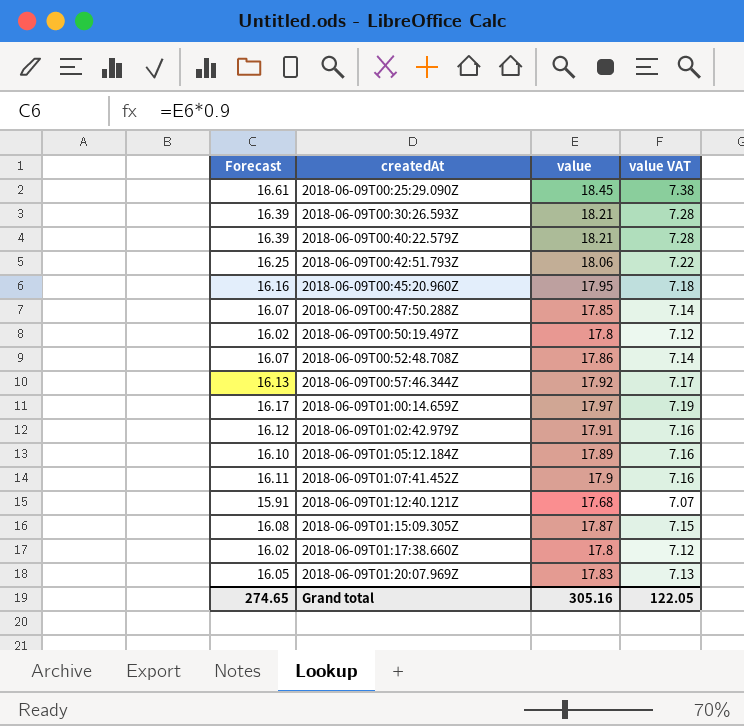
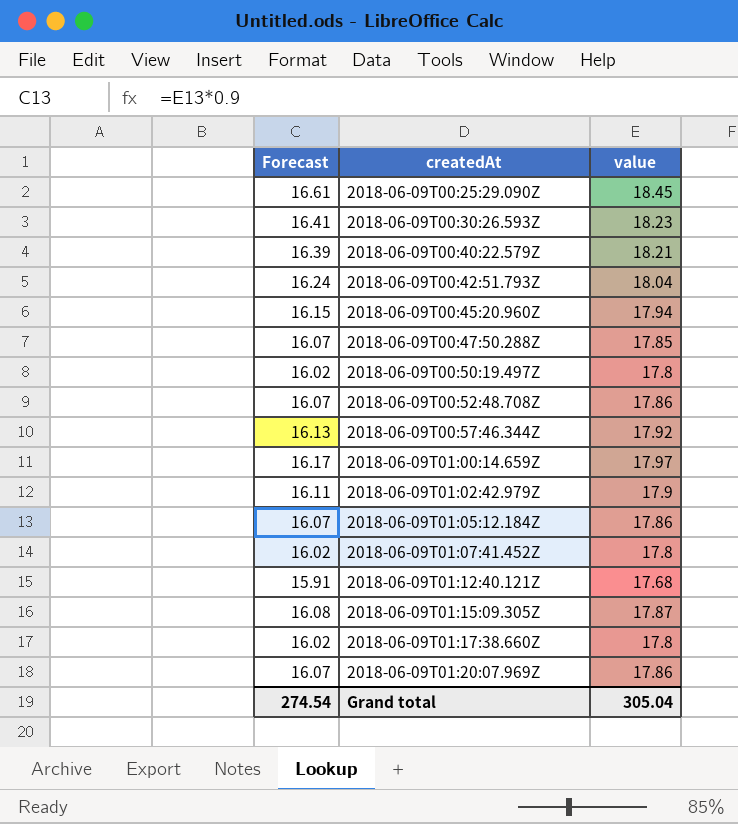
column value VAT | formula: [value] * 0.4 -> none
2018-06-09T00:30:26.593Z | Forecast: 16.39 -> 16.41
2018-06-09T00:30:26.593Z | value: 18.21 -> 18.23
2018-06-09T00:42:51.793Z | Forecast: 16.25 -> 16.24
2018-06-09T00:42:51.793Z | value: 18.06 -> 18.04
2018-06-09T00:45:20.960Z | Forecast: 16.16 -> 16.15
2018-06-09T00:45:20.960Z | value: 17.95 -> 17.94
2018-06-09T01:02:42.979Z | Forecast: 16.12 -> 16.11
2018-06-09T01:02:42.979Z | value: 17.91 -> 17.9
2018-06-09T01:05:12.184Z | Forecast: 16.10 -> 16.07
2018-06-09T01:05:12.184Z | value: 17.89 -> 17.86
2018-06-09T01:07:41.452Z | Forecast: 16.11 -> 16.02
2018-06-09T01:07:41.452Z | value: 17.9 -> 17.8
2018-06-09T01:20:07.969Z | Forecast: 16.05 -> 16.07
2018-06-09T01:20:07.969Z | value: 17.83 -> 17.86
Grand total | Forecast: 274.65 -> 274.54
Grand total | value: 305.16 -> 305.04

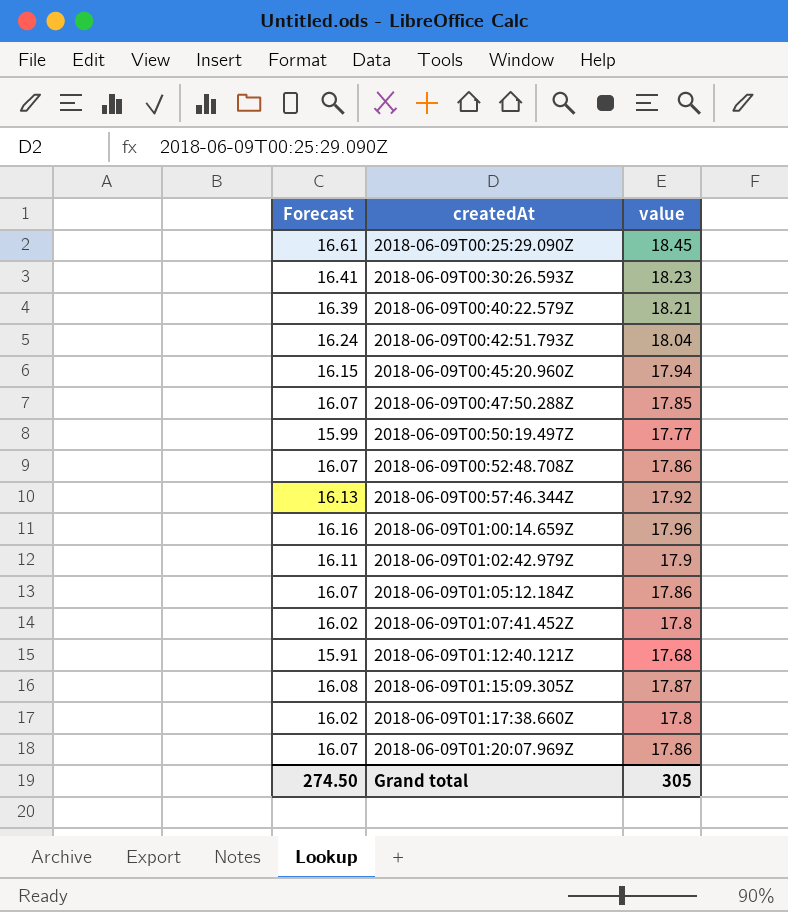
2018-06-09T00:50:19.497Z | Forecast: 16.02 -> 15.99
2018-06-09T00:50:19.497Z | value: 17.8 -> 17.77
2018-06-09T01:00:14.659Z | Forecast: 16.17 -> 16.16
2018-06-09T01:00:14.659Z | value: 17.97 -> 17.96
Grand total | Forecast: 274.54 -> 274.50
Grand total | value: 305.04 -> 305

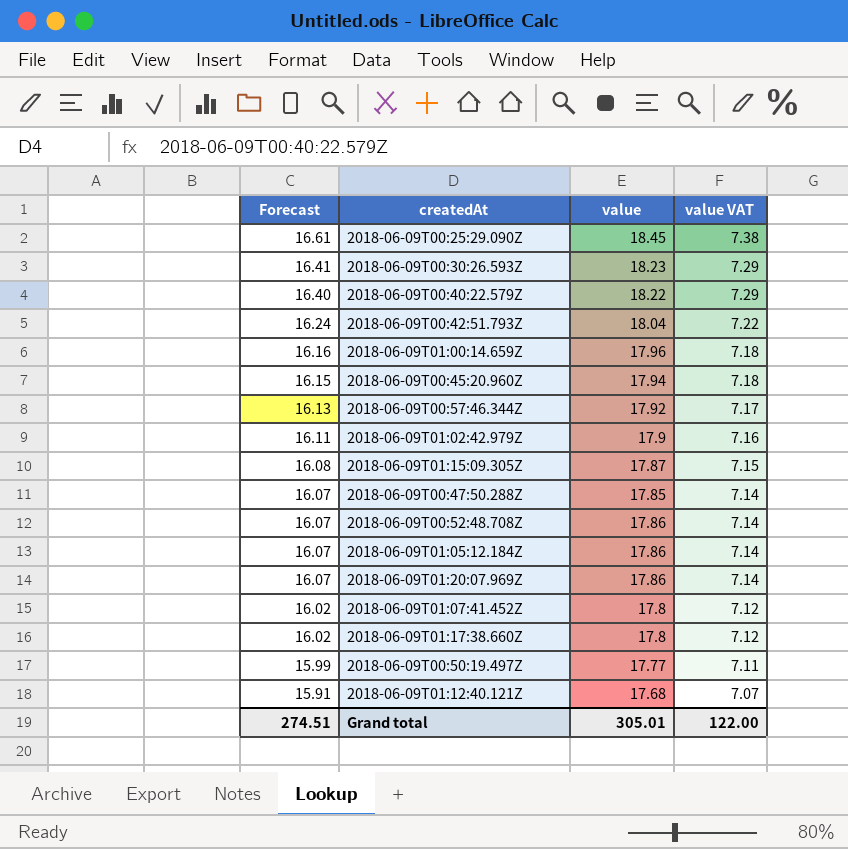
row order: createdAt ascending -> Forecast descending
column value VAT | formula: none -> [value] * 0.4
2018-06-09T00:40:22.579Z | Forecast: 16.39 -> 16.40
2018-06-09T00:40:22.579Z | value: 18.21 -> 18.22
Grand total | Forecast: 274.50 -> 274.51
Grand total | value: 305 -> 305.01

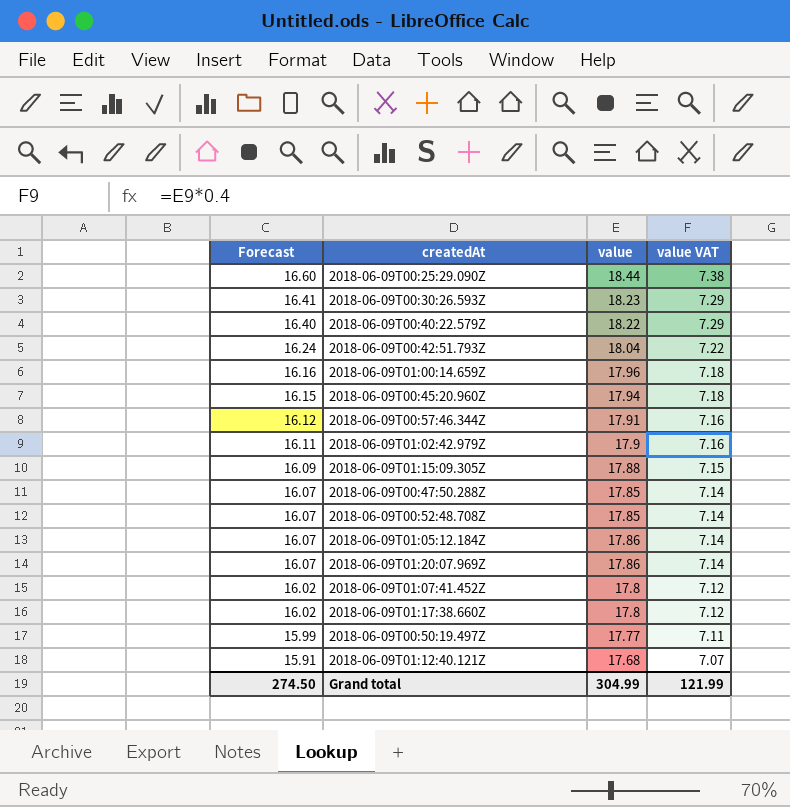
2018-06-09T00:25:29.090Z | Forecast: 16.61 -> 16.60
2018-06-09T00:25:29.090Z | value: 18.45 -> 18.44
2018-06-09T00:57:46.344Z | Forecast: 16.13 -> 16.12
2018-06-09T00:57:46.344Z | value: 17.92 -> 17.91
2018-06-09T00:57:46.344Z | value VAT: 7.17 -> 7.16
2018-06-09T01:15:09.305Z | Forecast: 16.08 -> 16.09
2018-06-09T01:15:09.305Z | value: 17.87 -> 17.88
2018-06-09T00:52:48.708Z | value: 17.86 -> 17.85
Grand total | Forecast: 274.51 -> 274.50
Grand total | value: 305.01 -> 304.99
Grand total | value VAT: 122.00 -> 121.99

